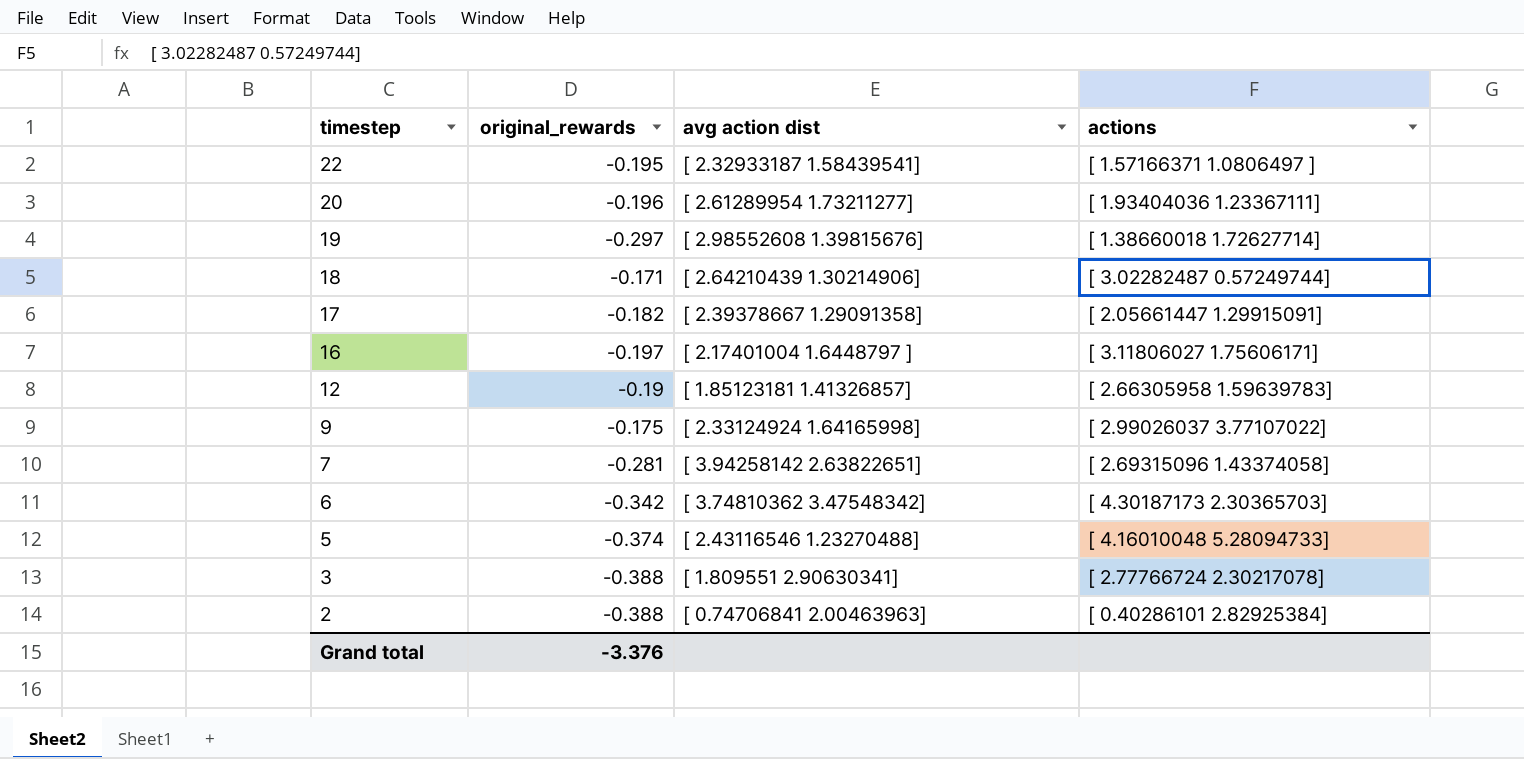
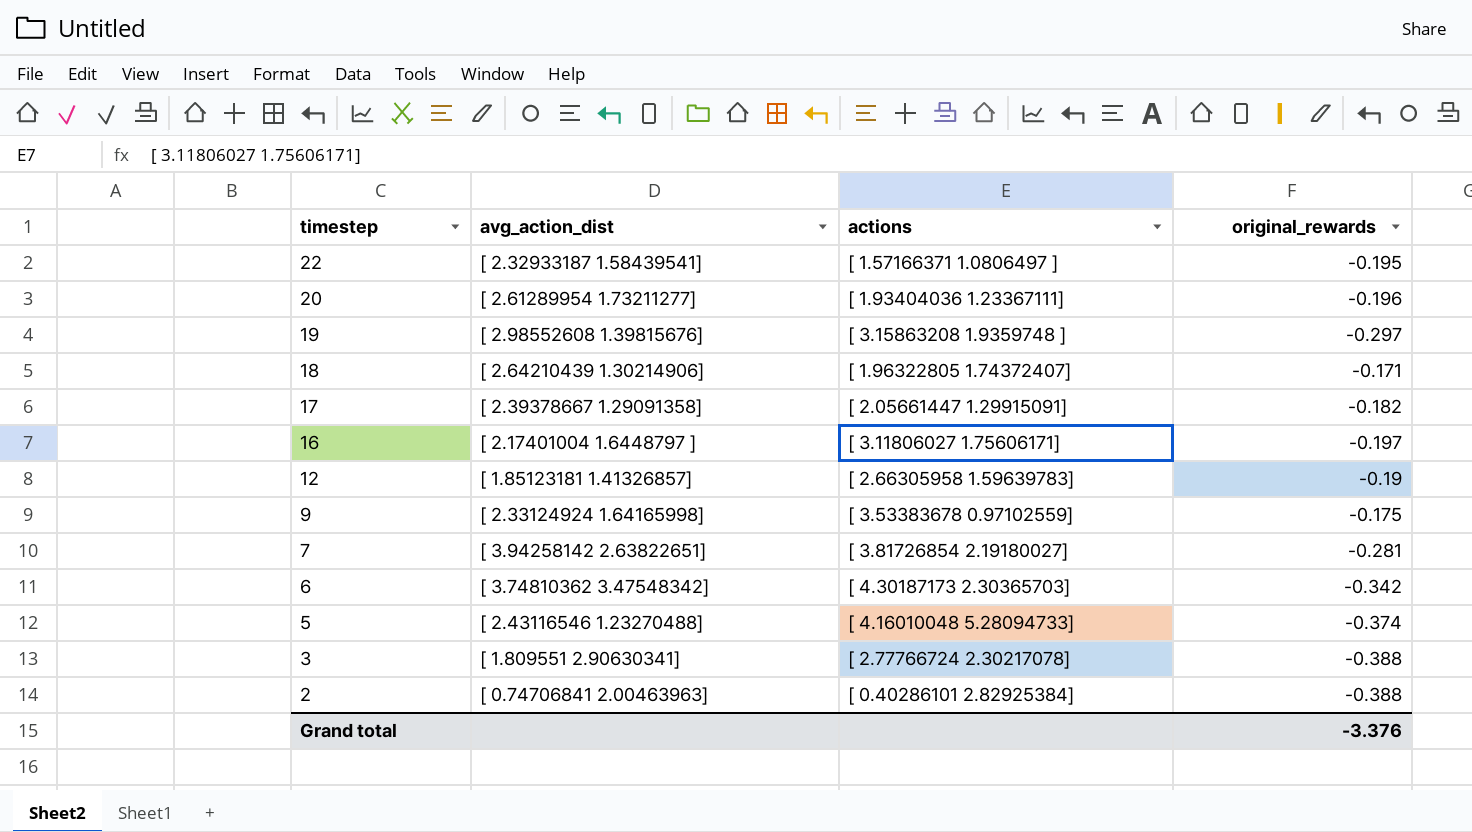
column name: avg action dist -> avg_action_dist
column original_rewards | position: 2 -> 4
19 | actions: [ 1.38660018 1.72627714] -> [ 3.15863208 1.9359748 ]
18 | actions: [ 3.02282487 0.57249744] -> [ 1.96322805 1.74372407]
9 | actions: [ 2.99026037 3.77107022] -> [ 3.53383678 0.97102559]
7 | actions: [ 2.69315096 1.43374058] -> [ 3.81726854 2.19180027]

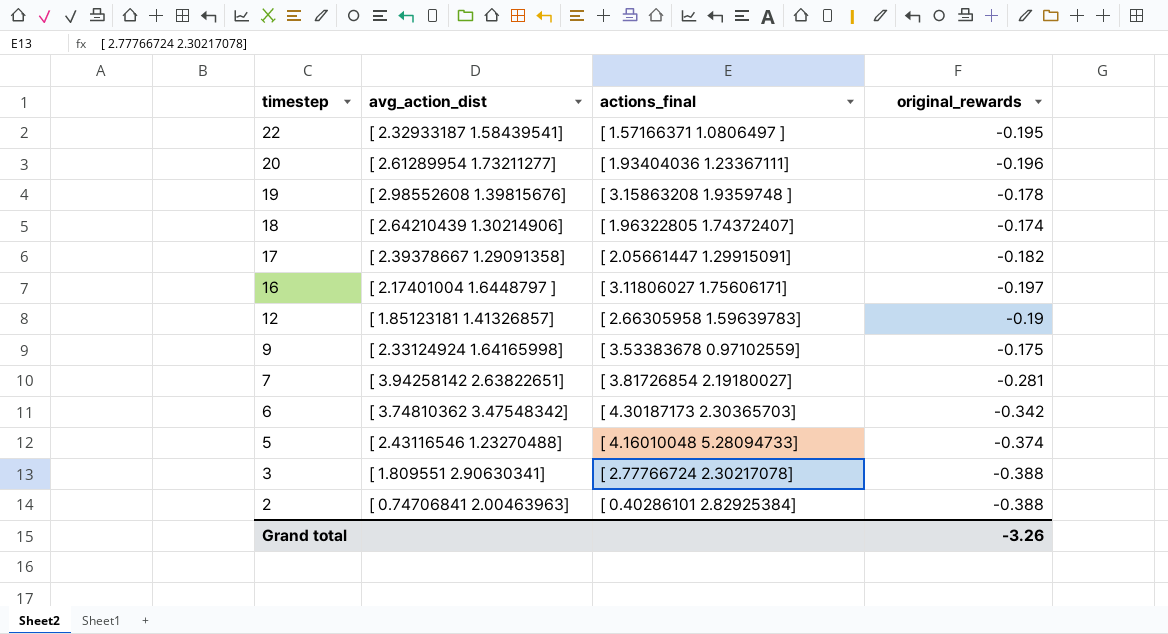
column name: actions -> actions_final
19 | original_rewards: -0.297 -> -0.178
18 | original_rewards: -0.171 -> -0.174
Grand total | original_rewards: -3.376 -> -3.26

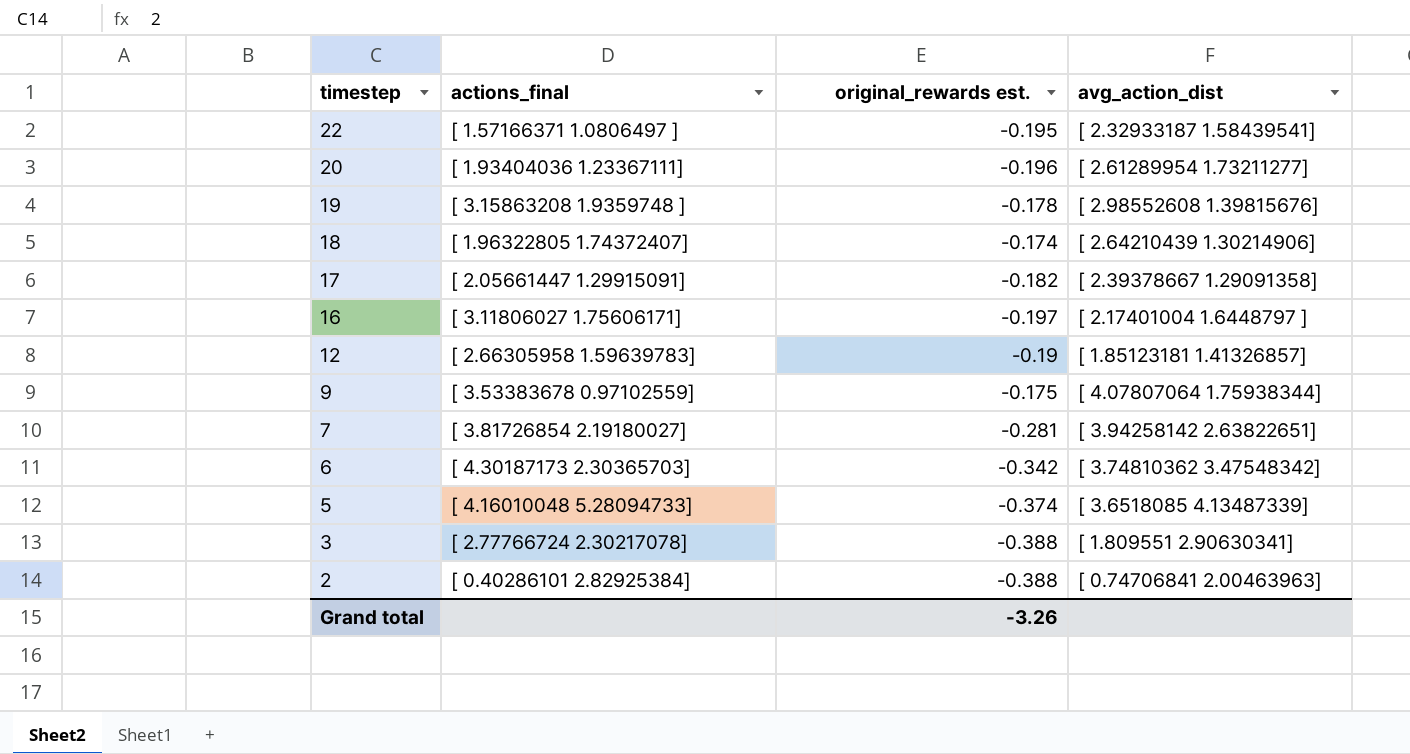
column name: original_rewards -> original_rewards est.
column avg_action_dist | position: 2 -> 4
9 | avg_action_dist: [ 2.33124924 1.64165998] -> [ 4.07807064 1.75938344]
5 | avg_action_dist: [ 2.43116546 1.23270488] -> [ 3.6518085 4.13487339]

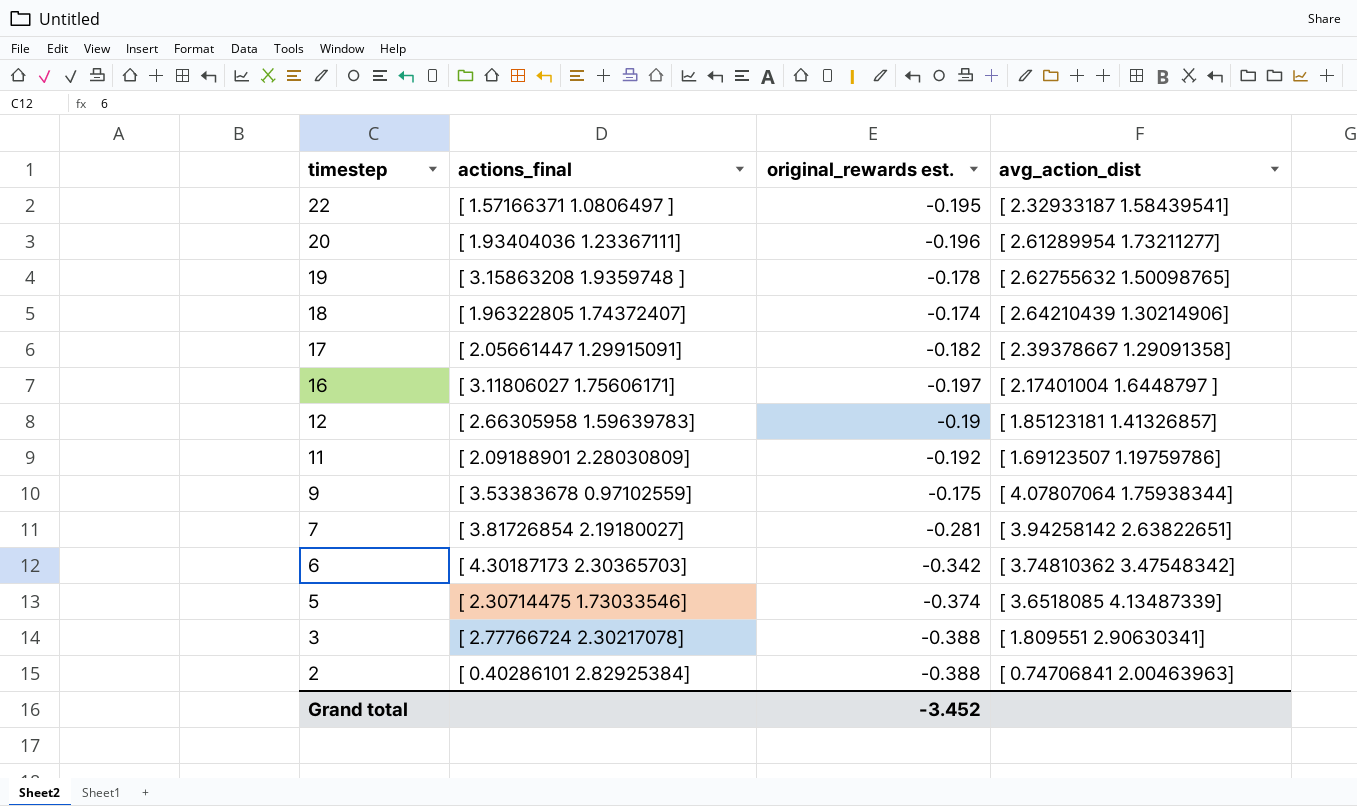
19 | avg_action_dist: [ 2.98552608 1.39815676] -> [ 2.62755632 1.50098765]
row 11: none -> [ 2.09188901 2.28030809] | -0.192 | [ 1.69123507 1.19759786]
5 | actions_final: [ 4.16010048 5.28094733] -> [ 2.30714475 1.73033546]
Grand total | original_rewards est.: -3.26 -> -3.452

